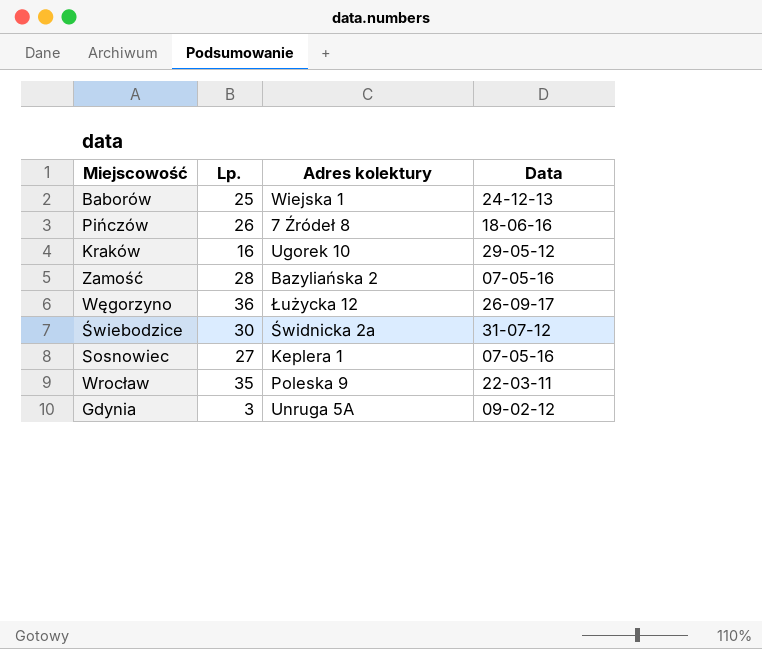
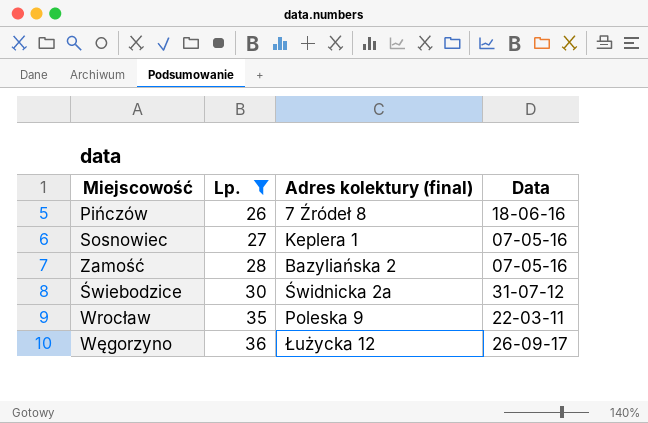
filter: none -> Lp. >= 26
row order: none -> Lp. ascending
column name: Adres kolektury -> Adres kolektury (final)

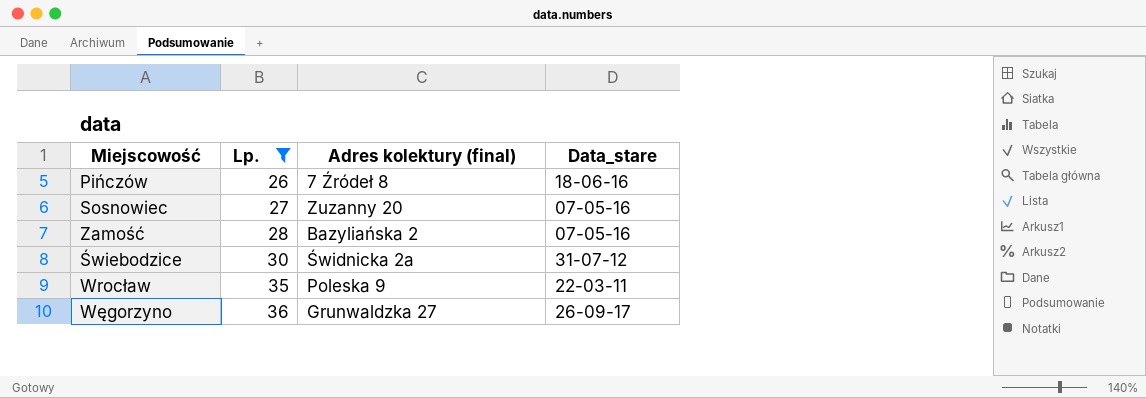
column name: Data -> Data_stare
Sosnowiec | Adres kolektury (final): Keplera 1 -> Zuzanny 20
Węgorzyno | Adres kolektury (final): Łużycka 12 -> Grunwaldzka 27

